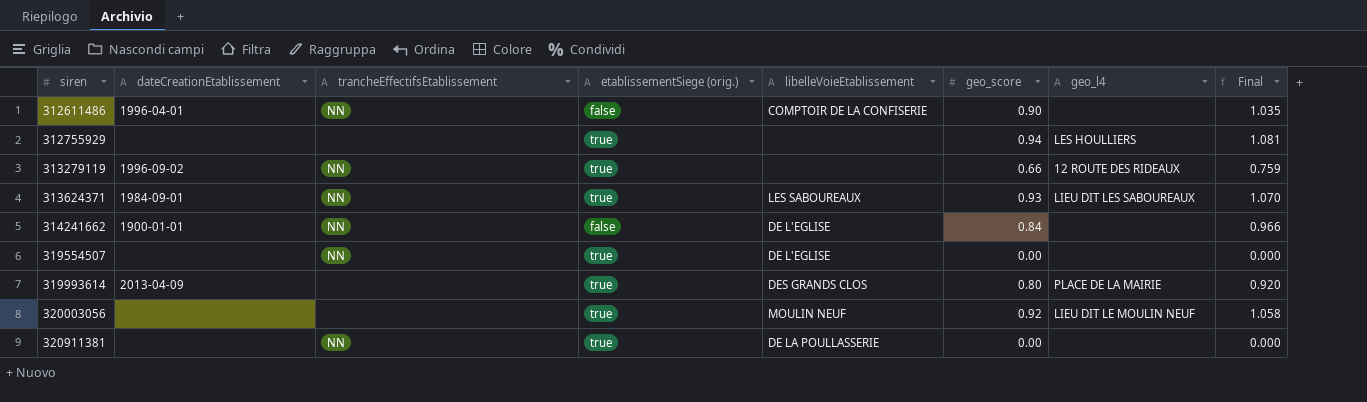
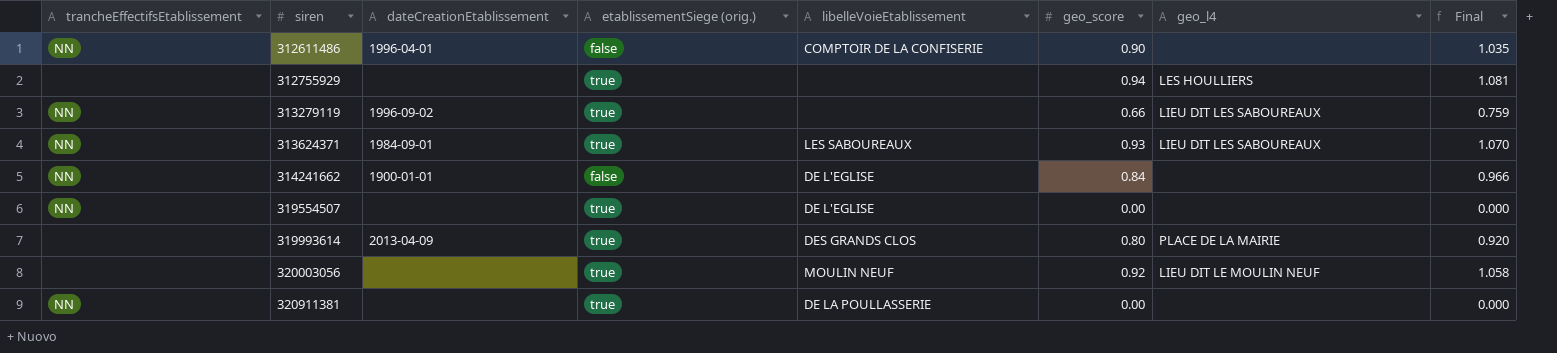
column trancheEffectifsEtablissement | position: 3 -> 1
313279119 | geo_l4: 12 ROUTE DES RIDEAUX -> LIEU DIT LES SABOUREAUX

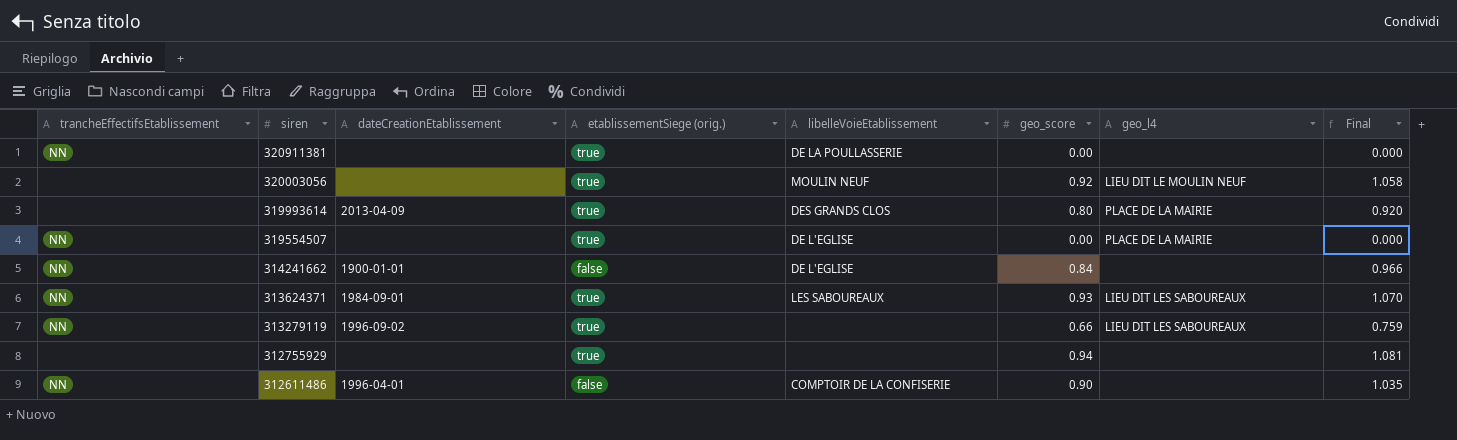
row order: siren ascending -> siren descending
319554507 | geo_l4: none -> PLACE DE LA MAIRIE
312755929 | geo_l4: LES HOULLIERS -> none

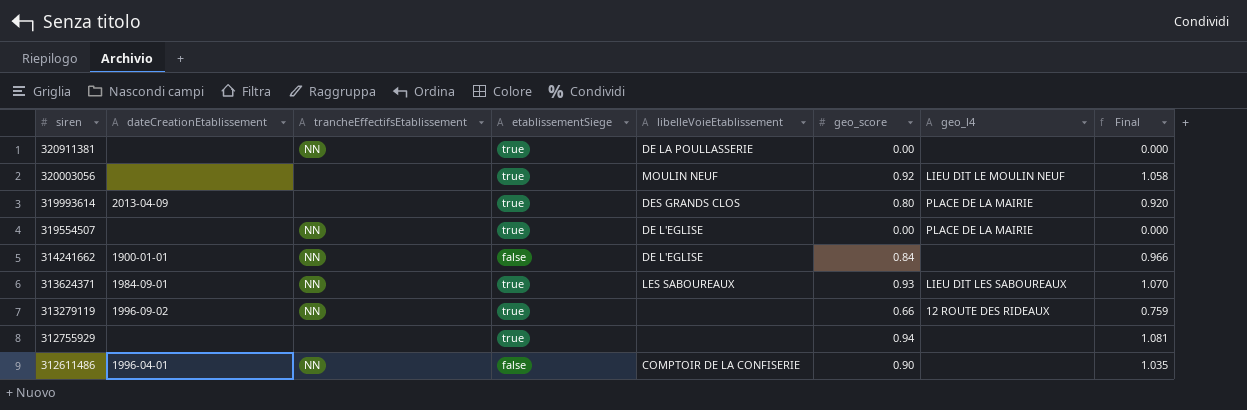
column trancheEffectifsEtablissement | position: 1 -> 3
column name: etablissementSiege (orig.) -> etablissementSiege
313279119 | geo_l4: LIEU DIT LES SABOUREAUX -> 12 ROUTE DES RIDEAUX

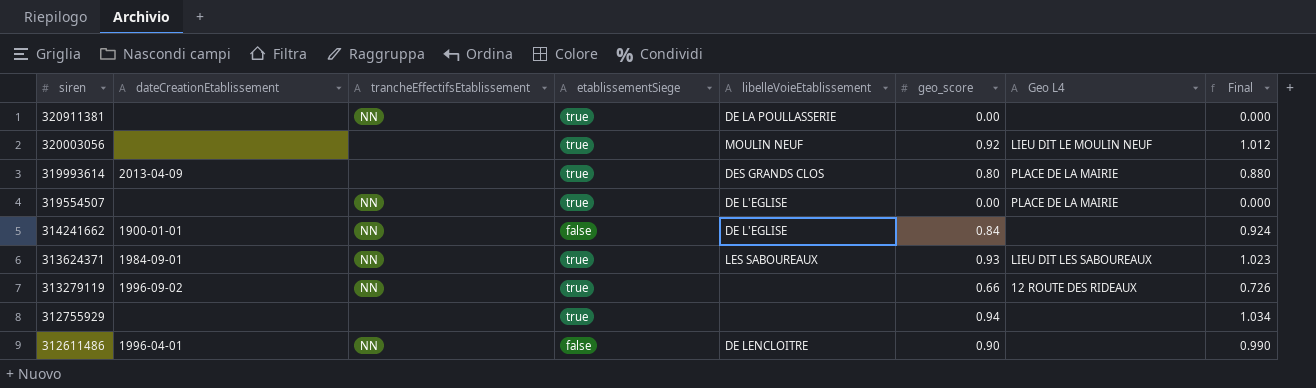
column name: geo_l4 -> Geo L4
column Final | formula: [geo_score] * 1.15 -> [geo_score] * 1.1
312611486 | libelleVoieEtablissement: COMPTOIR DE LA CONFISERIE -> DE LENCLOITRE

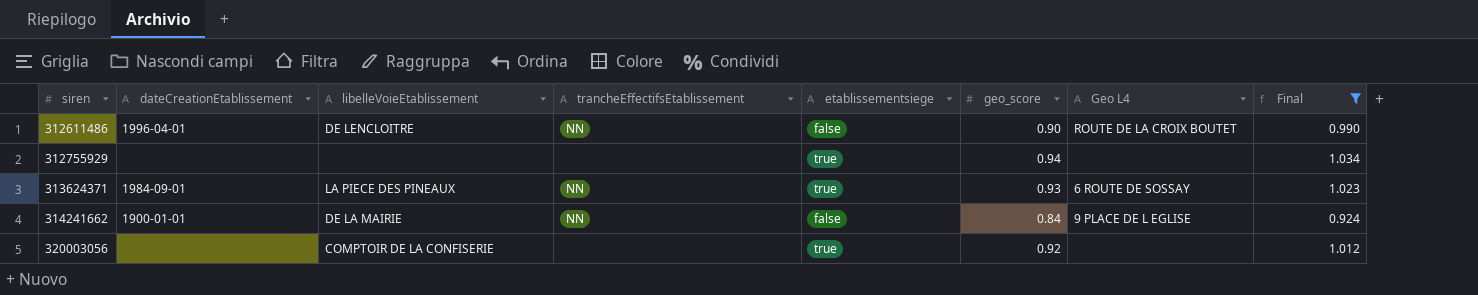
filter: none -> Final >= 0.924
row order: siren descending -> siren ascending
column libelleVoieEtablissement | position: 5 -> 3
column name: etablissementSiege -> etablissementsiege
312611486 | Geo L4: none -> ROUTE DE LA CROIX BOUTET
313624371 | libelleVoieEtablissement: LES SABOUREAUX -> LA PIECE DES PINEAUX
313624371 | Geo L4: LIEU DIT LES SABOUREAUX -> 6 ROUTE DE SOSSAY
314241662 | libelleVoieEtablissement: DE L'EGLISE -> DE LA MAIRIE
314241662 | Geo L4: none -> 9 PLACE DE L EGLISE
320003056 | libelleVoieEtablissement: MOULIN NEUF -> COMPTOIR DE LA CONFISERIE
320003056 | Geo L4: LIEU DIT LE MOULIN NEUF -> none

